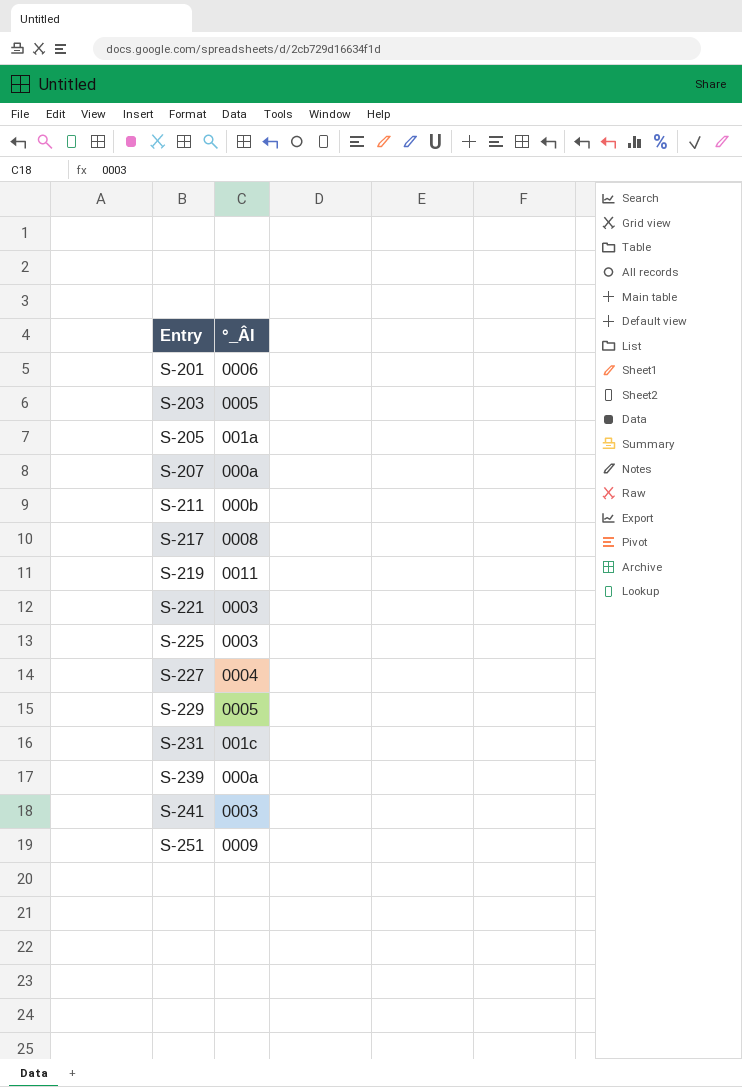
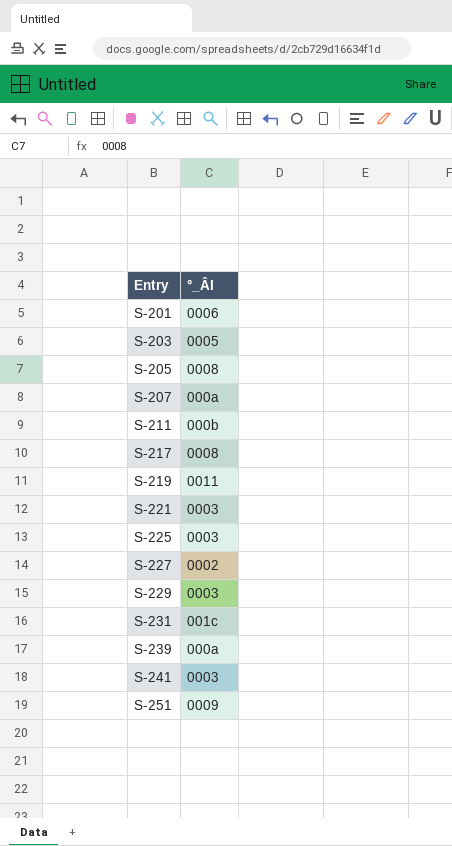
S-205 | °_ÂI: 001a -> 0008
S-227 | °_ÂI: 0004 -> 0002
S-229 | °_ÂI: 0005 -> 0003

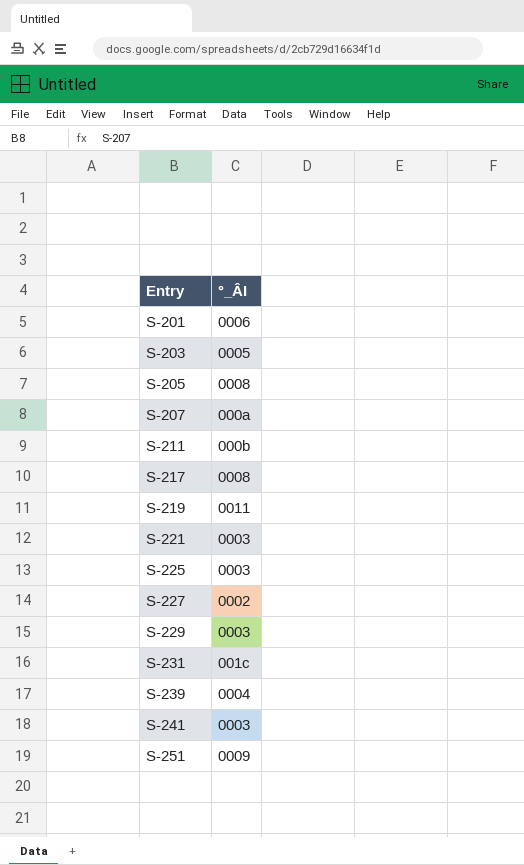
S-239 | °_ÂI: 000a -> 0004

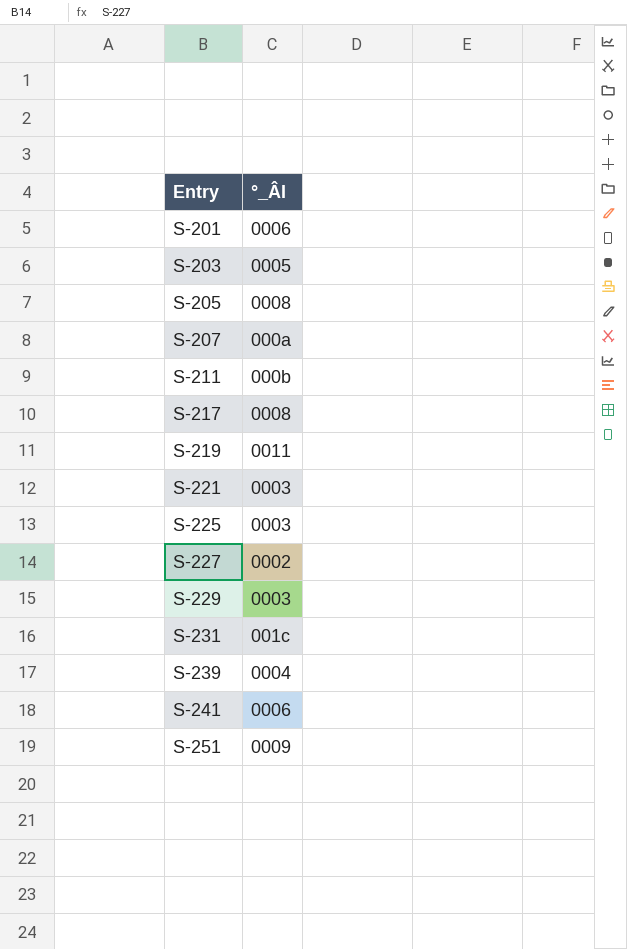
S-241 | °_ÂI: 0003 -> 0006

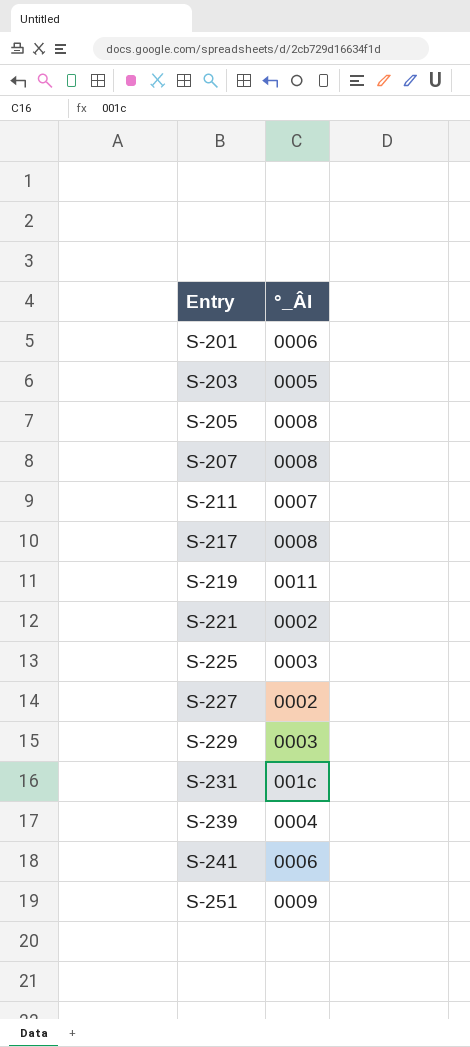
S-207 | °_ÂI: 000a -> 0008
S-211 | °_ÂI: 000b -> 0007
S-221 | °_ÂI: 0003 -> 0002

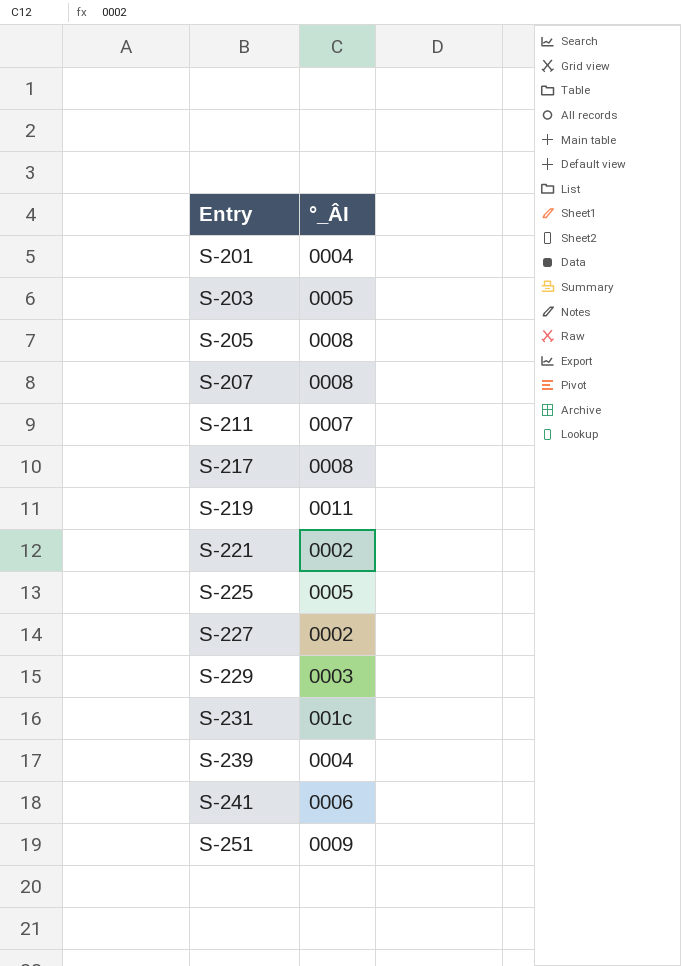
S-201 | °_ÂI: 0006 -> 0004
S-225 | °_ÂI: 0003 -> 0005

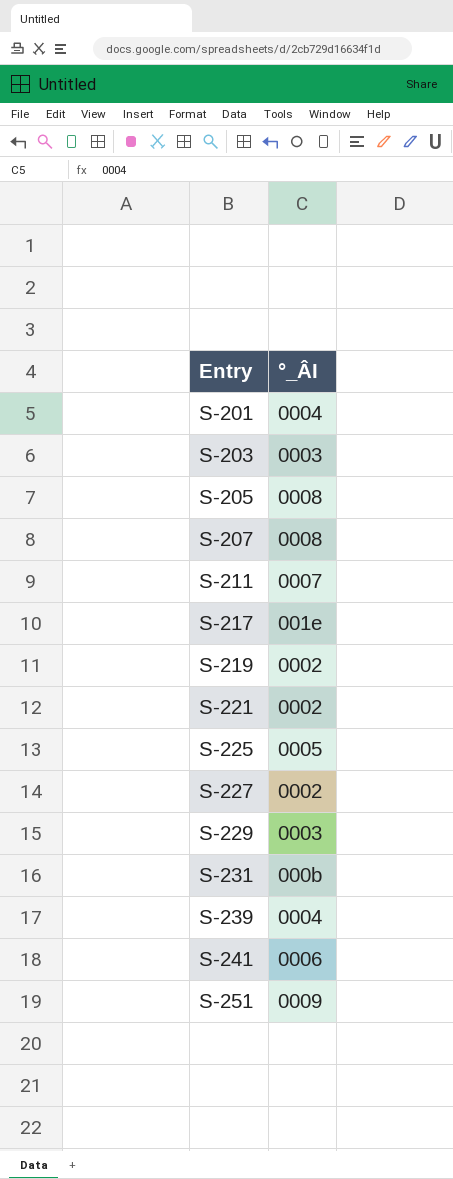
S-203 | °_ÂI: 0005 -> 0003
S-217 | °_ÂI: 0008 -> 001e
S-219 | °_ÂI: 0011 -> 0002
S-231 | °_ÂI: 001c -> 000b

